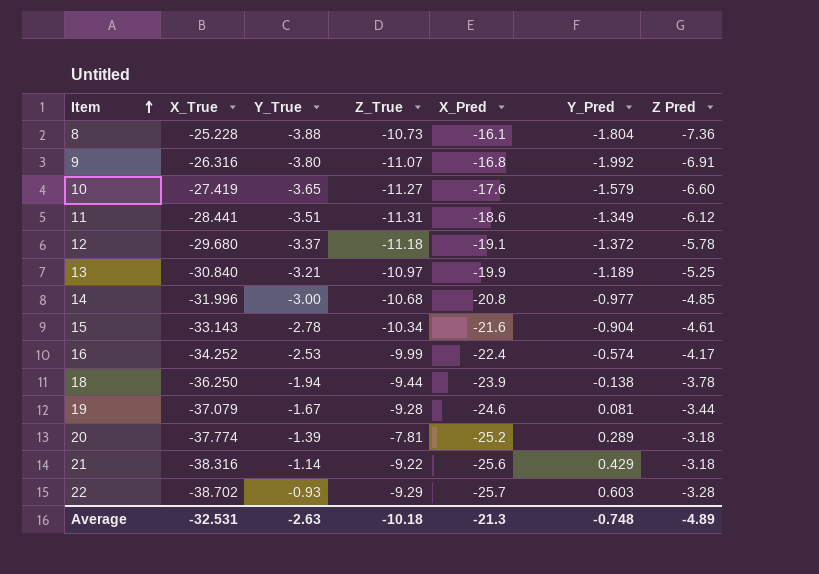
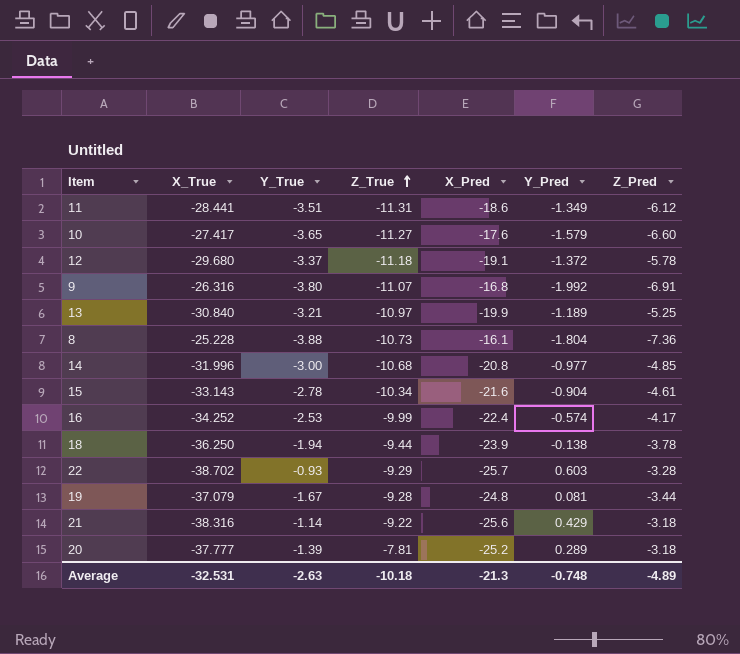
row order: Item ascending -> Z_True ascending
column name: Z Pred -> Z_Pred
10 | X_True: -27.419 -> -27.417
19 | X_Pred: -24.6 -> -24.8
20 | X_True: -37.774 -> -37.777

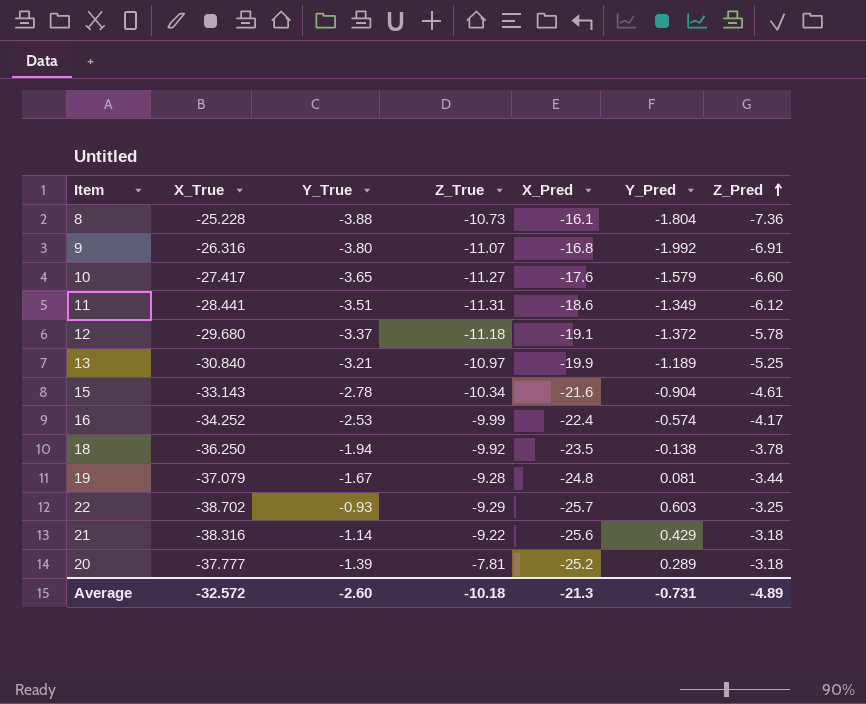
row order: Z_True ascending -> Z_Pred ascending
row 14: -31.996 | -3.00 | -10.68 | -20.8 | -0.977 | -4.85 -> none
18 | Z_True: -9.44 -> -9.92
18 | X_Pred: -23.9 -> -23.5
22 | Z_Pred: -3.28 -> -3.25
Average | X_True: -32.531 -> -32.572
Average | Y_True: -2.63 -> -2.60
Average | Y_Pred: -0.748 -> -0.731

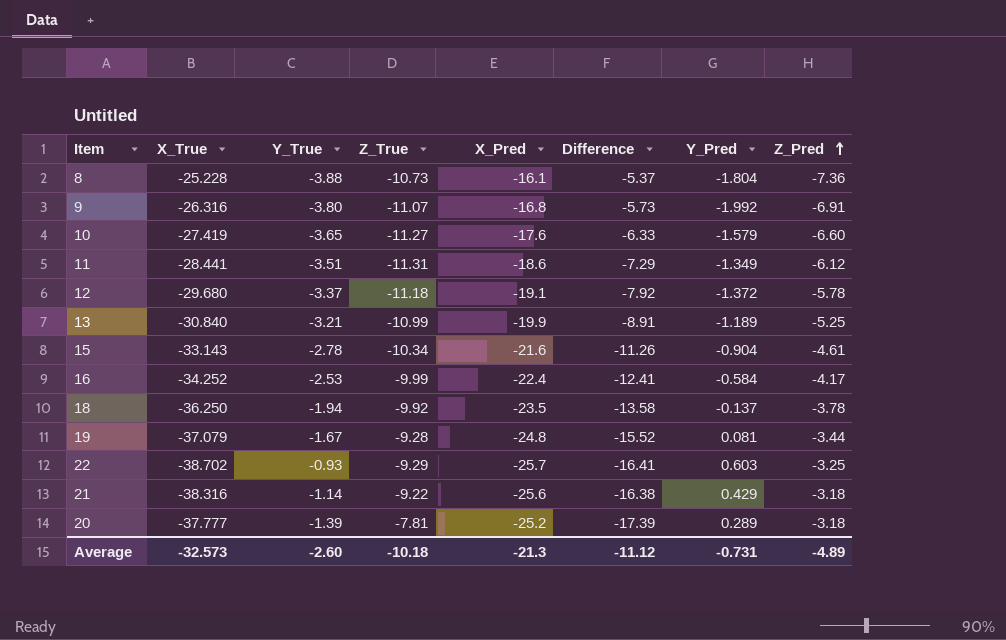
column Difference | formula: none -> [X_Pred] - [Z_True]
10 | X_True: -27.417 -> -27.419
13 | Z_True: -10.97 -> -10.99
16 | Y_Pred: -0.574 -> -0.584
18 | Y_Pred: -0.138 -> -0.137
Average | X_True: -32.572 -> -32.573

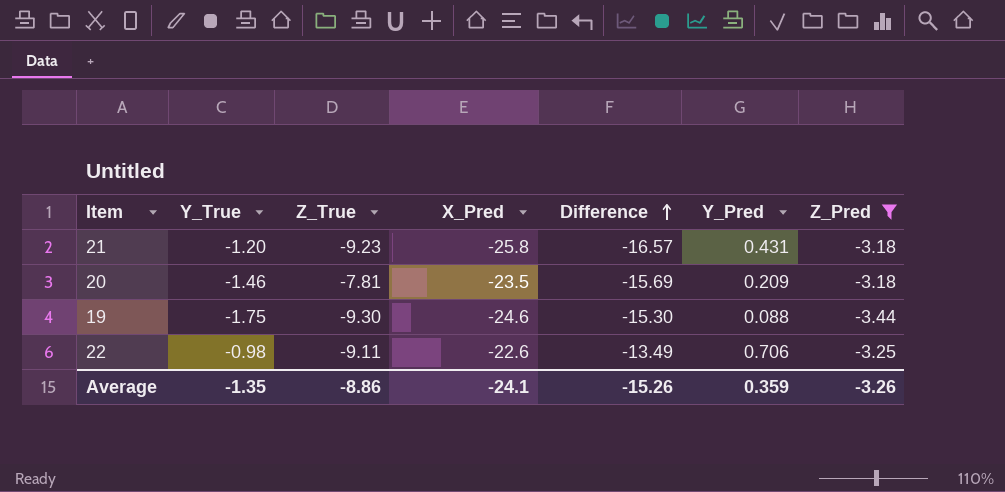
filter: none -> Z_Pred >= -3.44
row order: Z_Pred ascending -> Difference ascending
column X_True | position: 2 -> none
21 | Y_True: -1.14 -> -1.20
21 | Z_True: -9.22 -> -9.23
21 | X_Pred: -25.6 -> -25.8
21 | Difference: -16.38 -> -16.57
21 | Y_Pred: 0.429 -> 0.431
20 | Y_True: -1.39 -> -1.46
20 | X_Pred: -25.2 -> -23.5
20 | Difference: -17.39 -> -15.69
20 | Y_Pred: 0.289 -> 0.209
19 | Y_True: -1.67 -> -1.75
19 | Z_True: -9.28 -> -9.30
19 | X_Pred: -24.8 -> -24.6
19 | Difference: -15.52 -> -15.30
19 | Y_Pred: 0.081 -> 0.088
22 | Y_True: -0.93 -> -0.98
22 | Z_True: -9.29 -> -9.11
22 | X_Pred: -25.7 -> -22.6
22 | Difference: -16.41 -> -13.49
22 | Y_Pred: 0.603 -> 0.706
Average | Y_True: -2.60 -> -1.35
Average | Z_True: -10.18 -> -8.86
Average | X_Pred: -21.3 -> -24.1
Average | Difference: -11.12 -> -15.26
Average | Y_Pred: -0.731 -> 0.359
Average | Z_Pred: -4.89 -> -3.26

